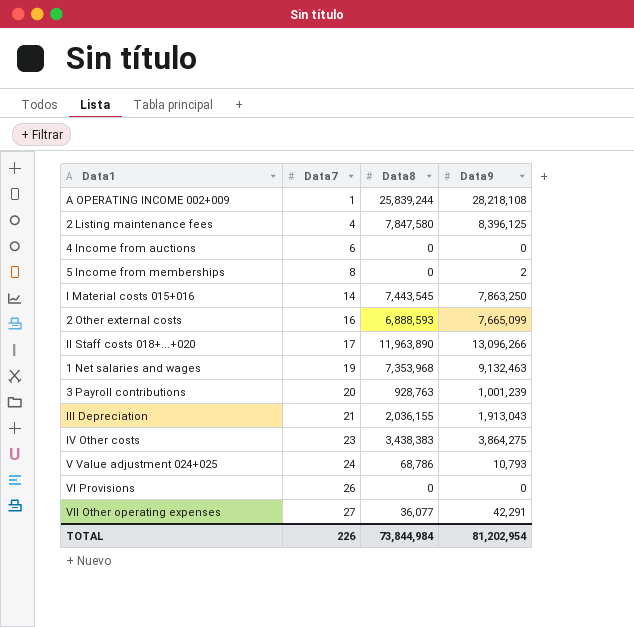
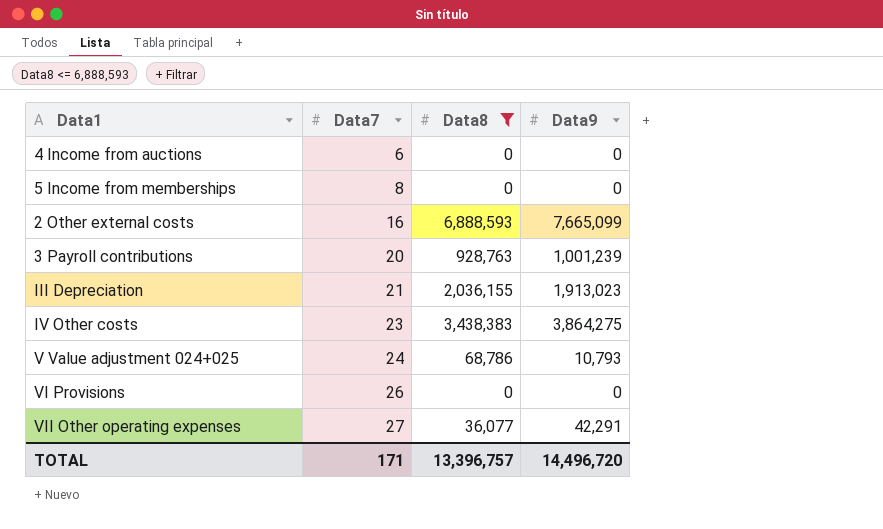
filter: none -> Data8 <= 6,888,593
5 Income from memberships | Data9: 2 -> 0
III Depreciation | Data9: 1,913,043 -> 1,913,023
TOTAL | Data7: 226 -> 171
TOTAL | Data8: 73,844,984 -> 13,396,757
TOTAL | Data9: 81,202,954 -> 14,496,720

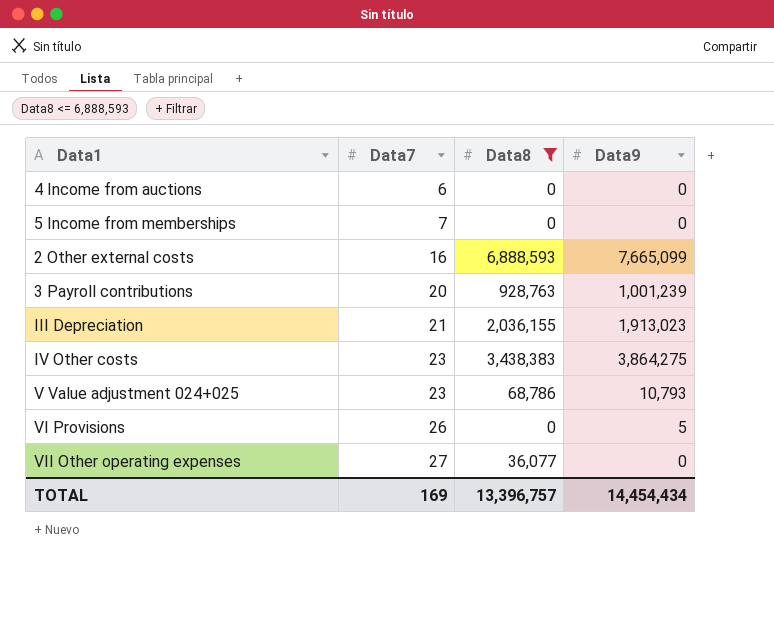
5 Income from memberships | Data7: 8 -> 7
V Value adjustment 024+025 | Data7: 24 -> 23
VI Provisions | Data9: 0 -> 5
VII Other operating expenses | Data9: 42,291 -> 0
TOTAL | Data7: 171 -> 169
TOTAL | Data9: 14,496,720 -> 14,454,434

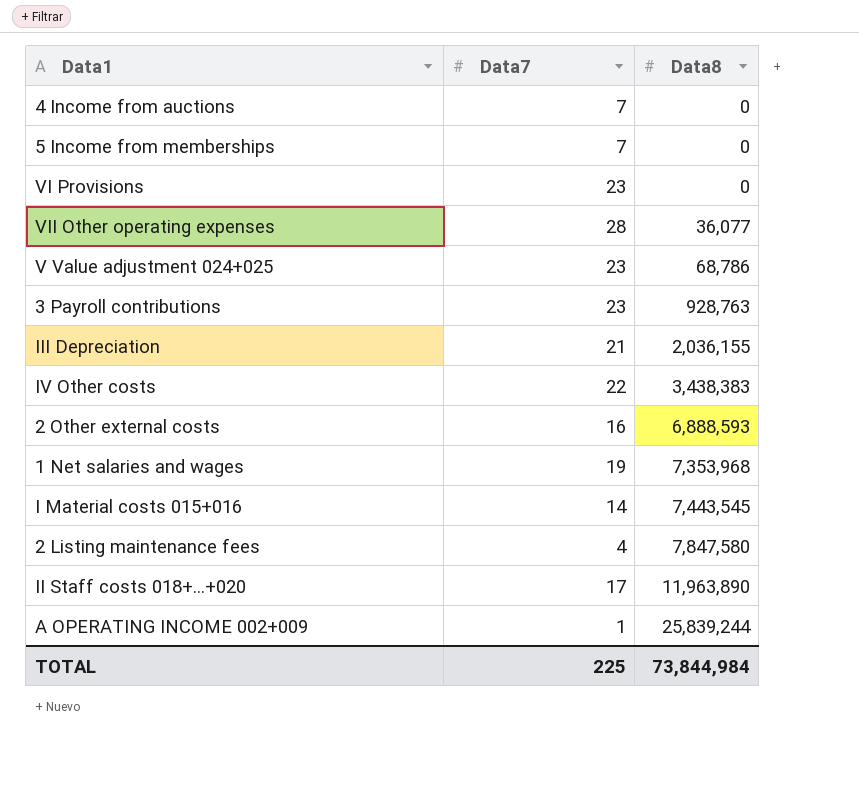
filter: Data8 <= 6,888,593 -> none
row order: Data7 ascending -> Data8 ascending
column Data9 | position: 4 -> none
4 Income from auctions | Data7: 6 -> 7
VI Provisions | Data7: 26 -> 23
VII Other operating expenses | Data7: 27 -> 28
3 Payroll contributions | Data7: 20 -> 23
IV Other costs | Data7: 23 -> 22
TOTAL | Data7: 169 -> 225
TOTAL | Data8: 13,396,757 -> 73,844,984

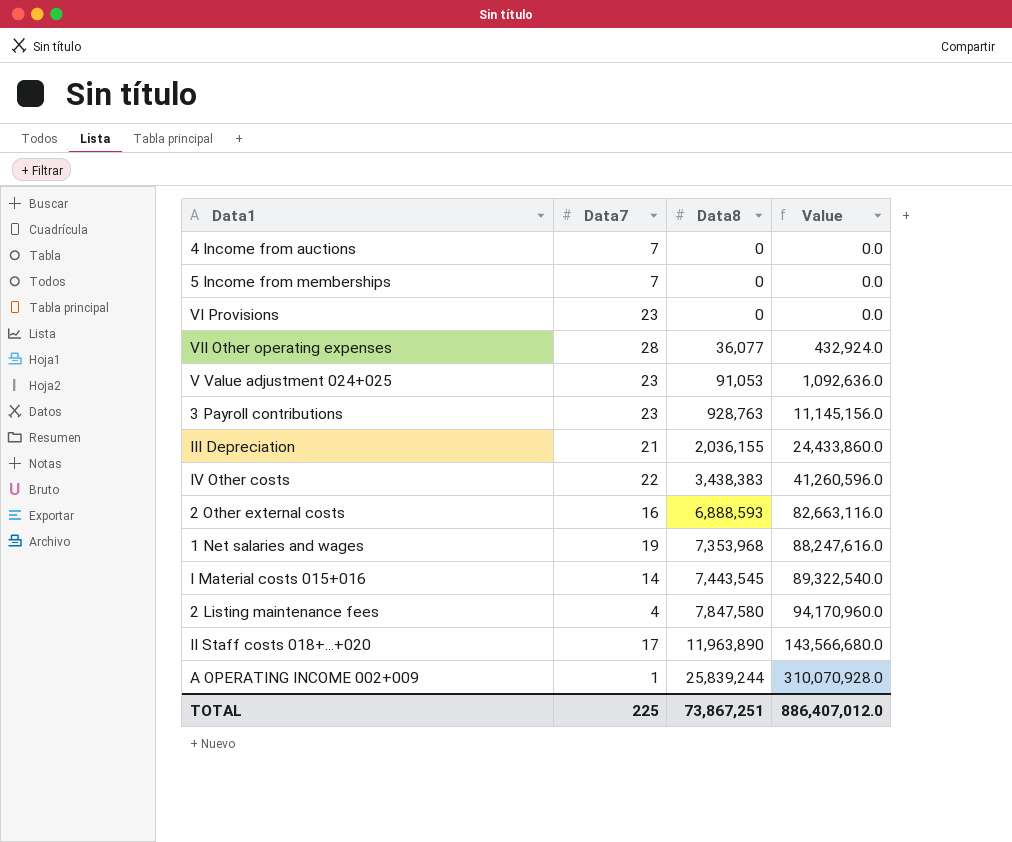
column Value | formula: none -> [Data8] * 12
V Value adjustment 024+025 | Data8: 68,786 -> 91,053
TOTAL | Data8: 73,844,984 -> 73,867,251

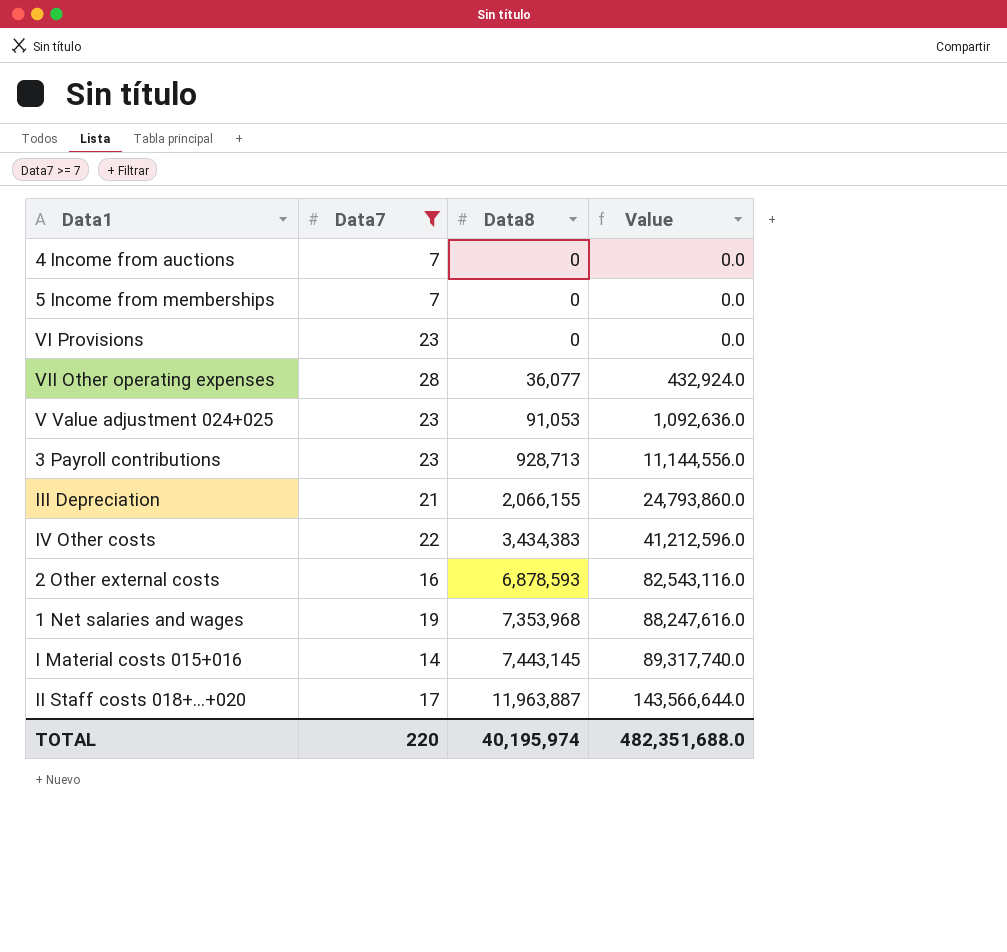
filter: none -> Data7 >= 7
3 Payroll contributions | Data8: 928,763 -> 928,713
3 Payroll contributions | Value: 11,145,156.0 -> 11,144,556.0
III Depreciation | Data8: 2,036,155 -> 2,066,155
III Depreciation | Value: 24,433,860.0 -> 24,793,860.0
IV Other costs | Data8: 3,438,383 -> 3,434,383
IV Other costs | Value: 41,260,596.0 -> 41,212,596.0
2 Other external costs | Data8: 6,888,593 -> 6,878,593
2 Other external costs | Value: 82,663,116.0 -> 82,543,116.0
I Material costs 015+016 | Data8: 7,443,545 -> 7,443,145
I Material costs 015+016 | Value: 89,322,540.0 -> 89,317,740.0
II Staff costs 018+...+020 | Data8: 11,963,890 -> 11,963,887
II Staff costs 018+...+020 | Value: 143,566,680.0 -> 143,566,644.0
TOTAL | Data7: 225 -> 220
TOTAL | Data8: 73,867,251 -> 40,195,974
TOTAL | Value: 886,407,012.0 -> 482,351,688.0

